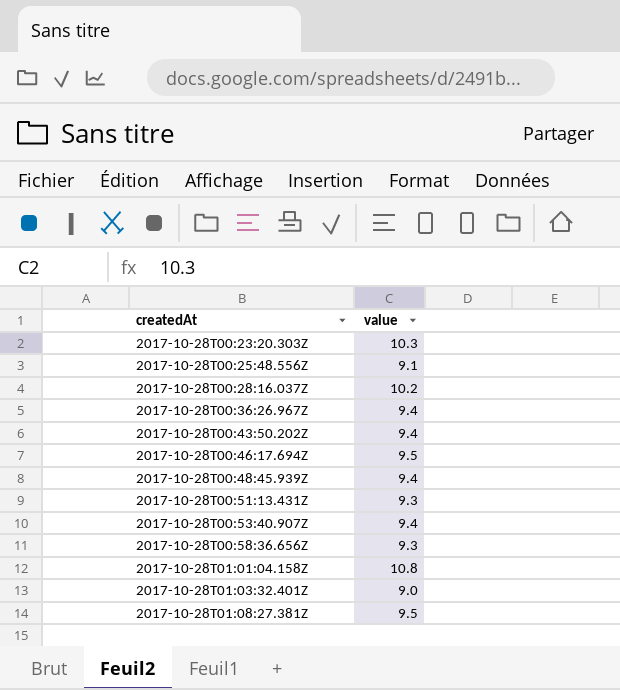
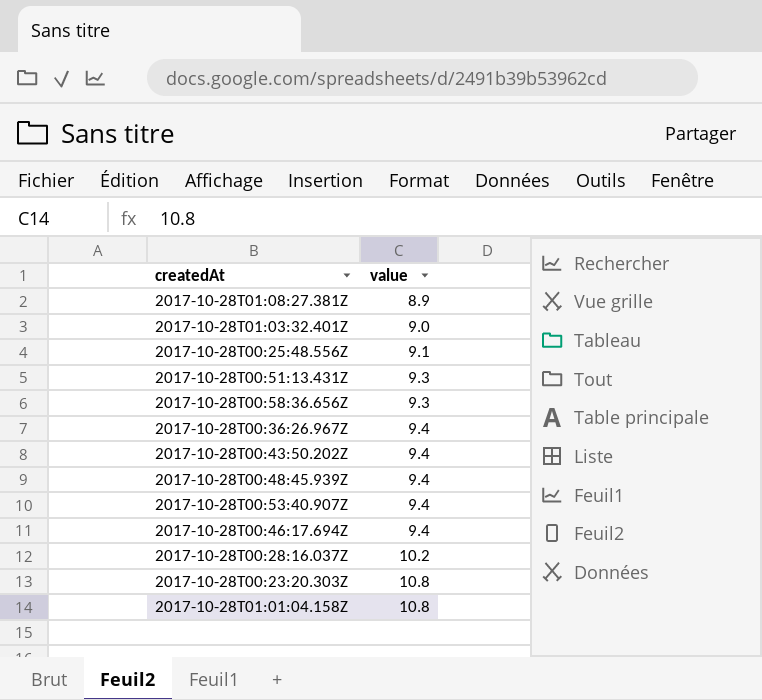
row order: createdAt ascending -> value ascending
2017-10-28T01:08:27.381Z | value: 9.5 -> 8.9
2017-10-28T00:46:17.694Z | value: 9.5 -> 9.4
2017-10-28T00:23:20.303Z | value: 10.3 -> 10.8

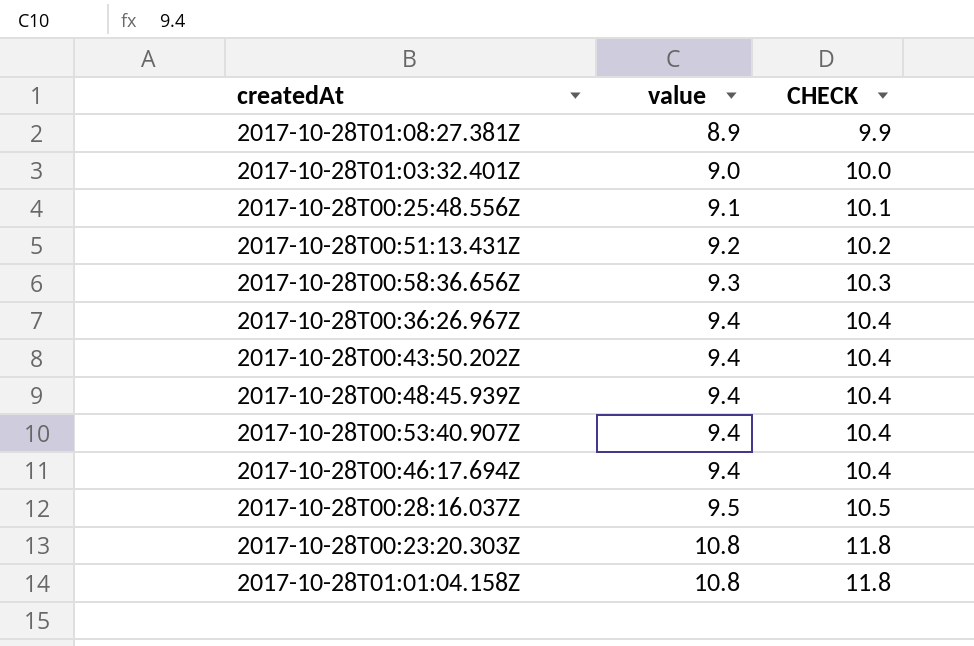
column CHECK | formula: none -> [value] + 1
2017-10-28T00:51:13.431Z | value: 9.3 -> 9.2
2017-10-28T00:28:16.037Z | value: 10.2 -> 9.5

